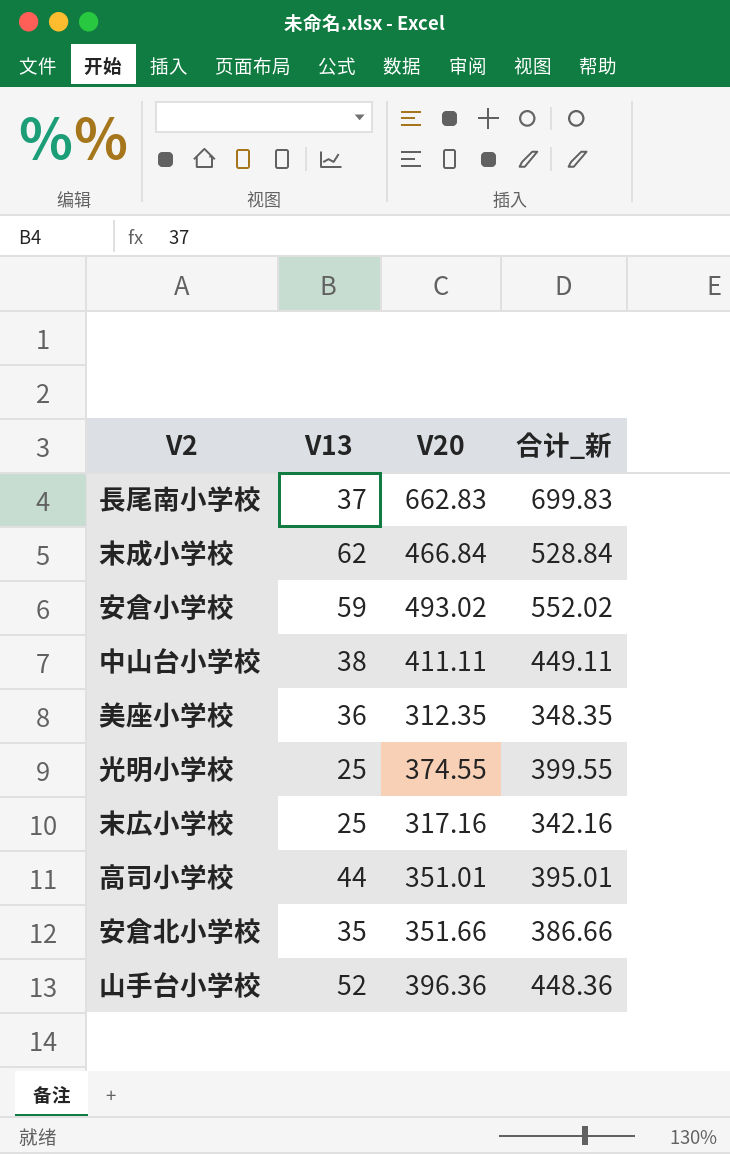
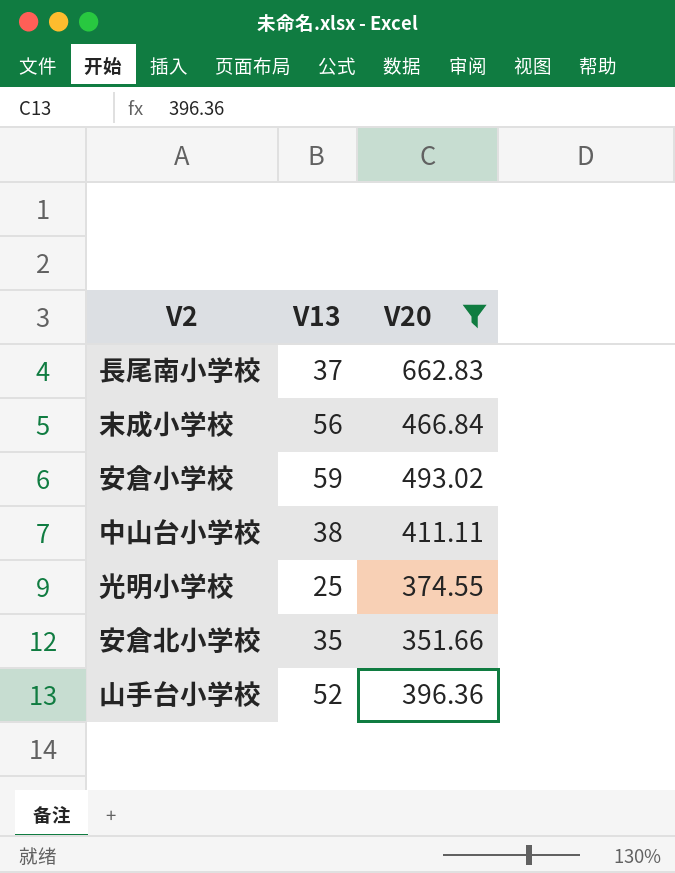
filter: none -> V20 >= 351.66
column 合计_新 | formula: [V13] + [V20] -> none
末成小学校 | V13: 62 -> 56

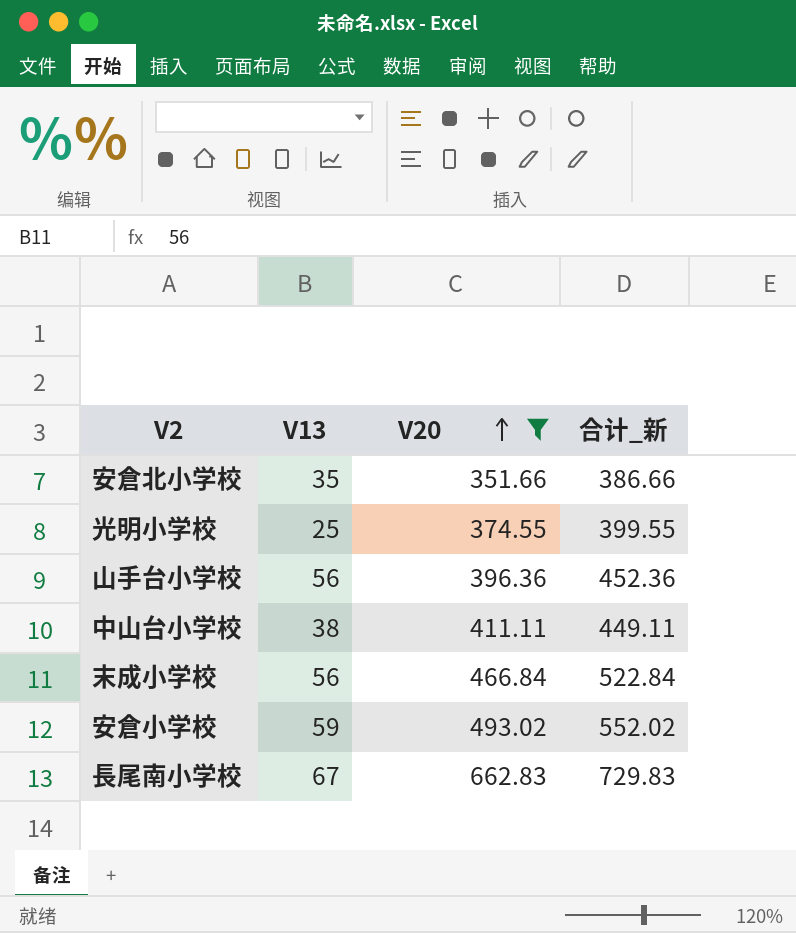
row order: none -> V20 ascending
column 合计_新 | formula: none -> [V13] + [V20]
山手台小学校 | V13: 52 -> 56
長尾南小学校 | V13: 37 -> 67

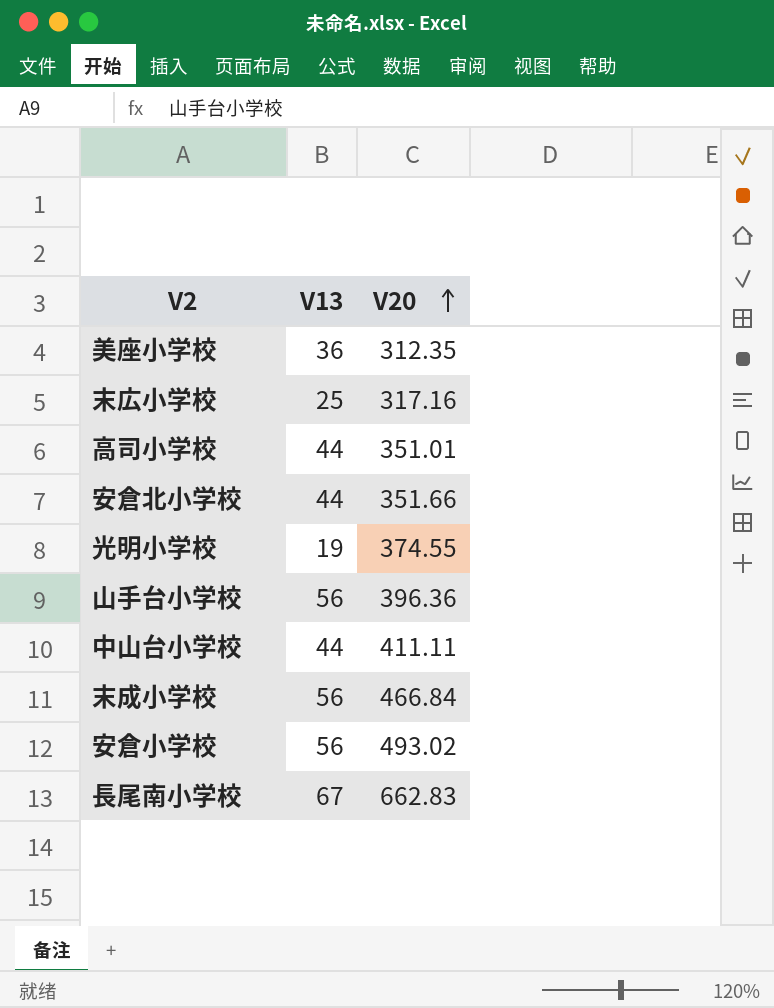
filter: V20 >= 351.66 -> none
column 合计_新 | formula: [V13] + [V20] -> none
安倉北小学校 | V13: 35 -> 44
光明小学校 | V13: 25 -> 19
中山台小学校 | V13: 38 -> 44
安倉小学校 | V13: 59 -> 56

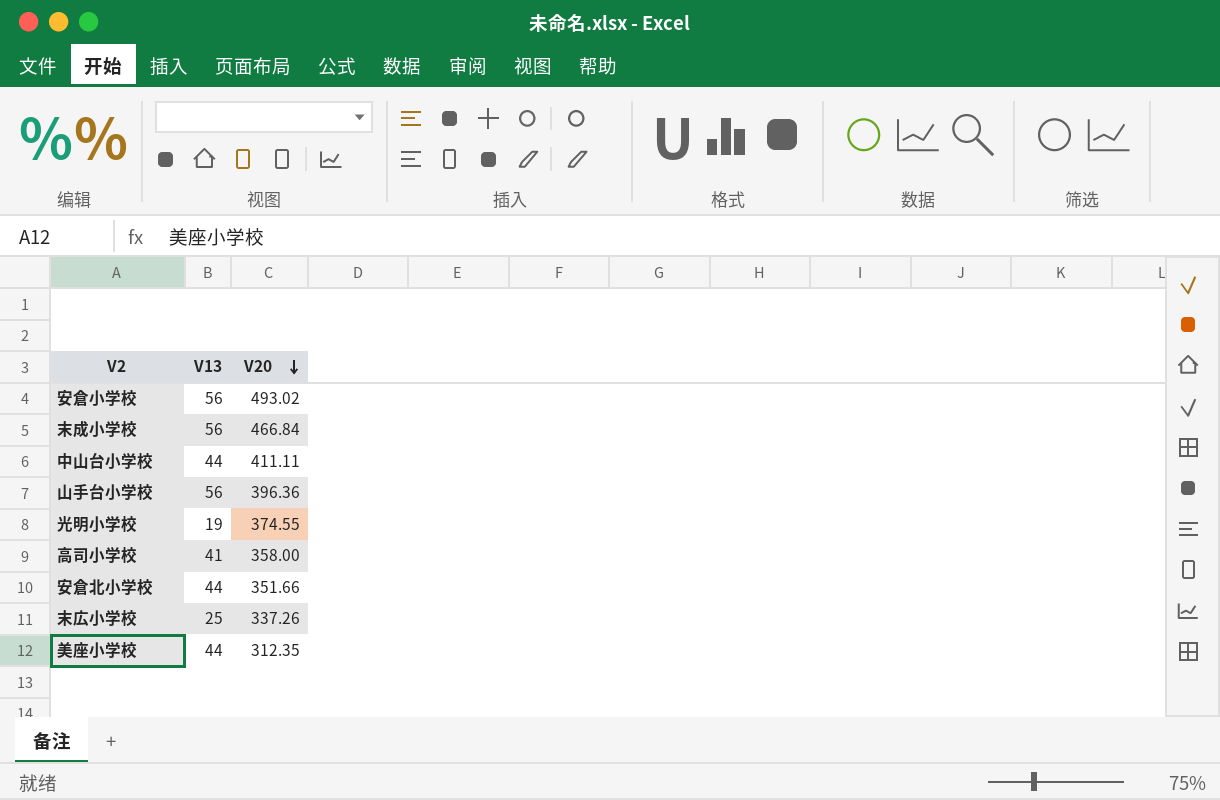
row order: V20 ascending -> V20 descending
row 長尾南小学校: 67 | 662.83 -> none
高司小学校 | V13: 44 -> 41
高司小学校 | V20: 351.01 -> 358.00
末広小学校 | V20: 317.16 -> 337.26
美座小学校 | V13: 36 -> 44

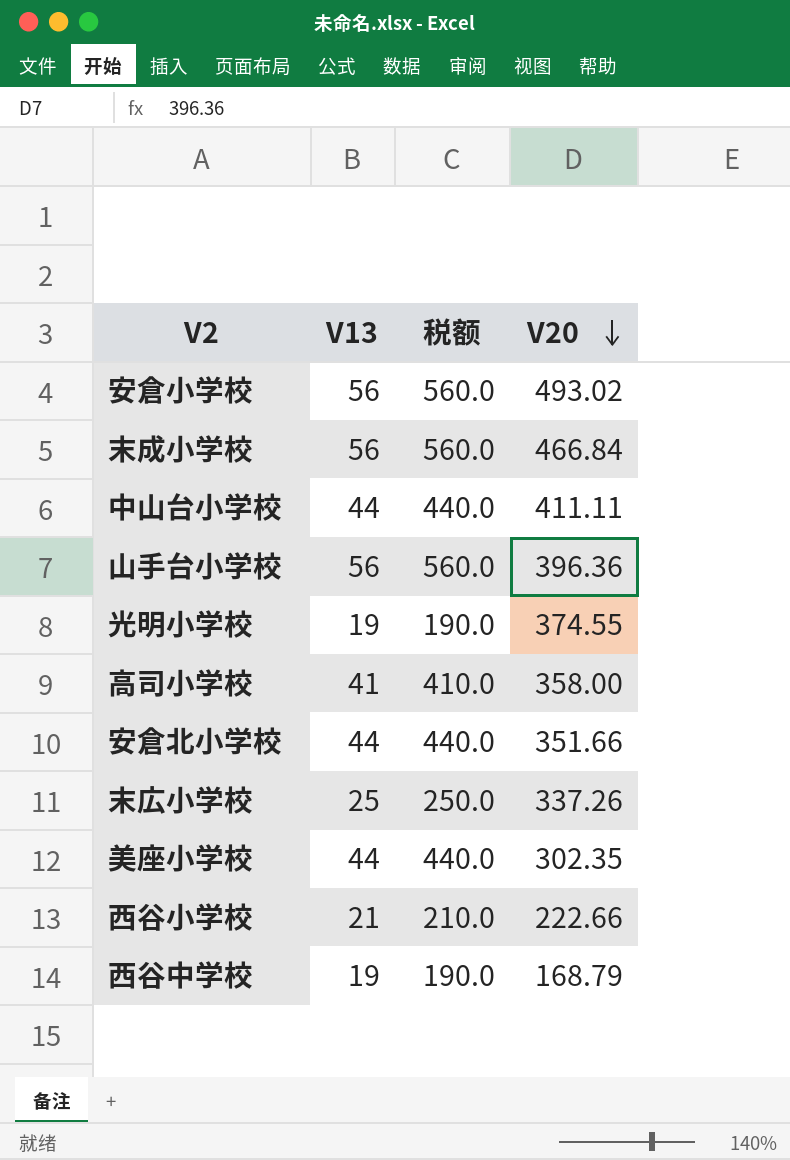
column 税额 | formula: none -> [V13] * 10
美座小学校 | V20: 312.35 -> 302.35
row 西谷小学校: none -> 21 | 210.0 | 222.66
row 西谷中学校: none -> 19 | 190.0 | 168.79

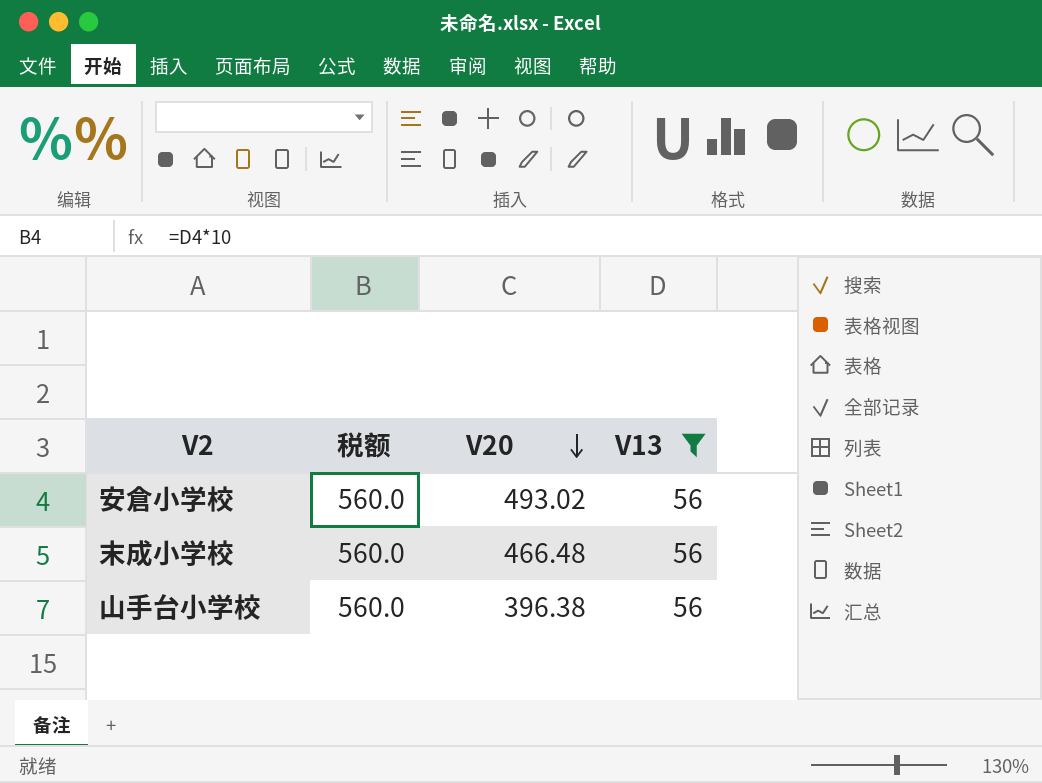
filter: none -> V13 = 56
column V13 | position: 2 -> 4
末成小学校 | V20: 466.84 -> 466.48
山手台小学校 | V20: 396.36 -> 396.38

